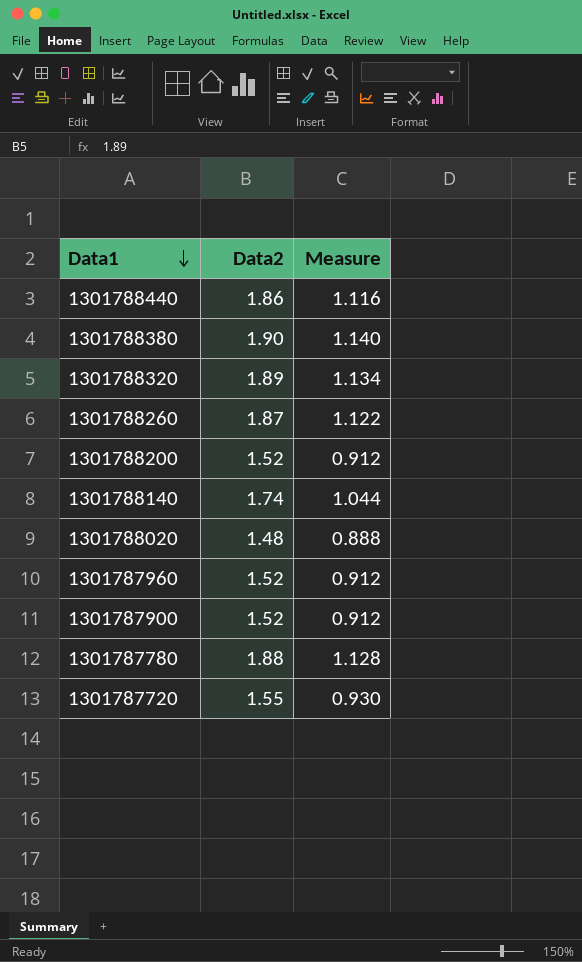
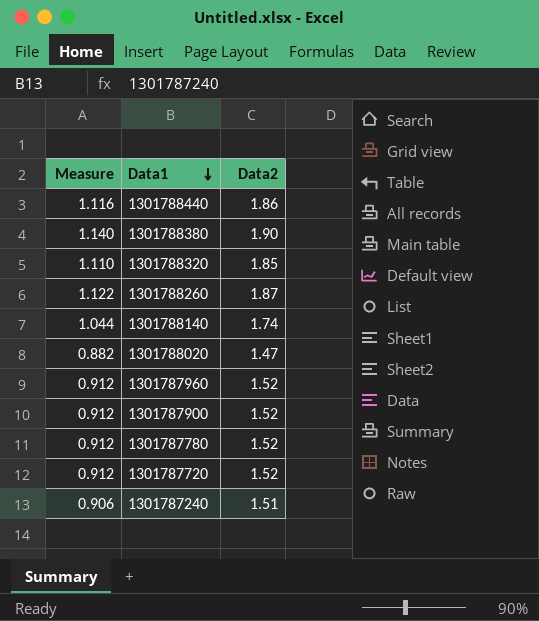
column Measure | position: 3 -> 1
row 1301788200: 1.52 | 0.912 -> none
1301788320 | Measure: 1.134 -> 1.110
1301788320 | Data2: 1.89 -> 1.85
1301788020 | Measure: 0.888 -> 0.882
1301788020 | Data2: 1.48 -> 1.47
1301787780 | Measure: 1.128 -> 0.912
1301787780 | Data2: 1.88 -> 1.52
1301787720 | Measure: 0.930 -> 0.912
1301787720 | Data2: 1.55 -> 1.52
row 1301787240: none -> 0.906 | 1.51

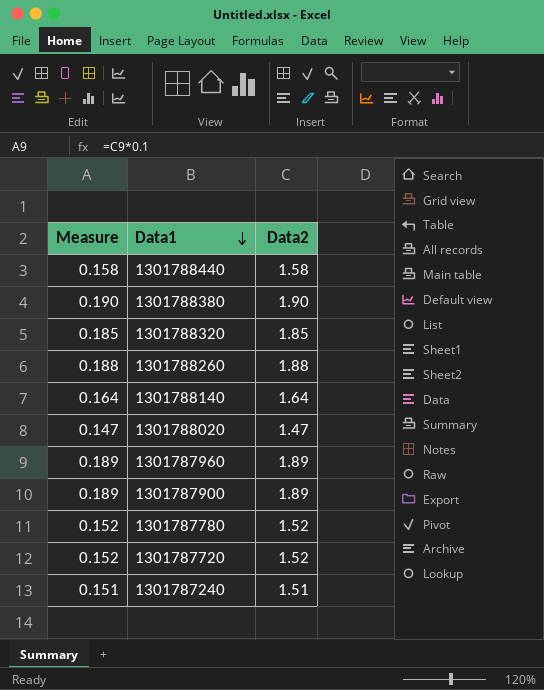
column Measure | formula: [Data2] * 0.6 -> [Data2] * 0.1
1301788440 | Data2: 1.86 -> 1.58
1301788260 | Data2: 1.87 -> 1.88
1301788140 | Data2: 1.74 -> 1.64
1301787960 | Data2: 1.52 -> 1.89
1301787900 | Data2: 1.52 -> 1.89

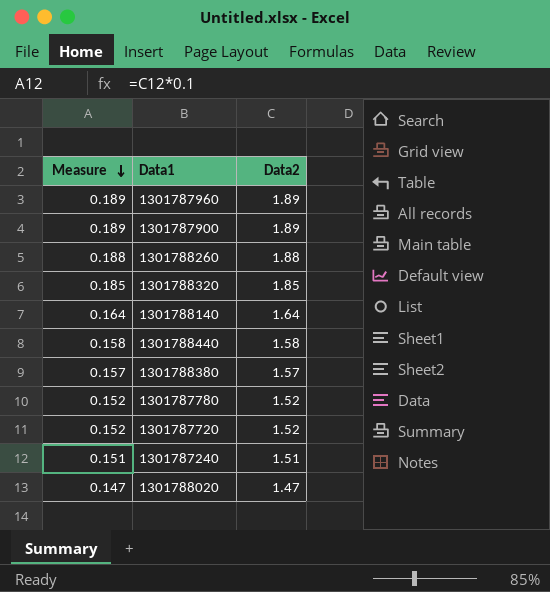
row order: Data1 descending -> Measure descending
1301788380 | Measure: 0.190 -> 0.157
1301788380 | Data2: 1.90 -> 1.57

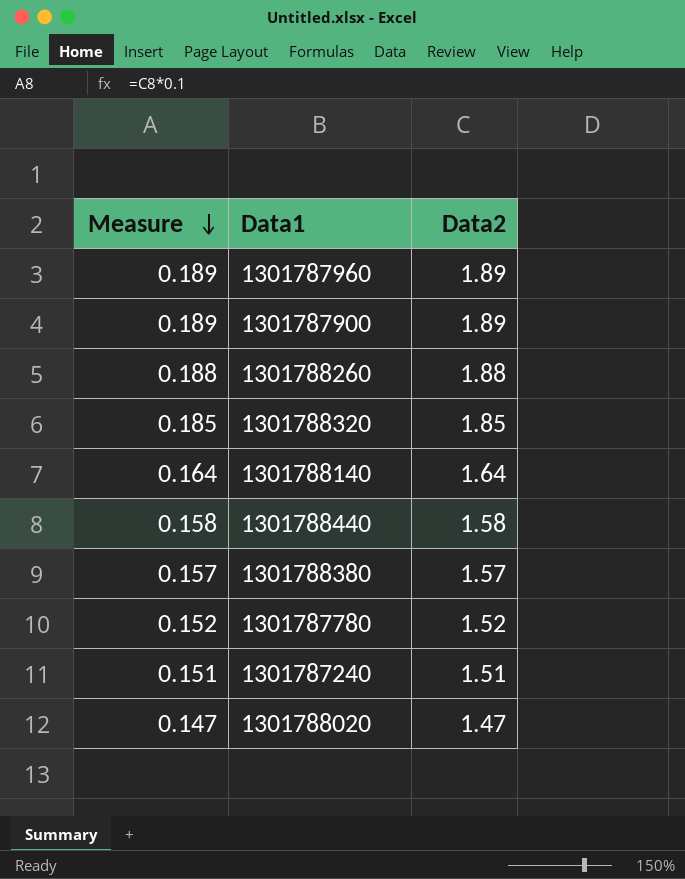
row 1301787720: 0.152 | 1.52 -> none

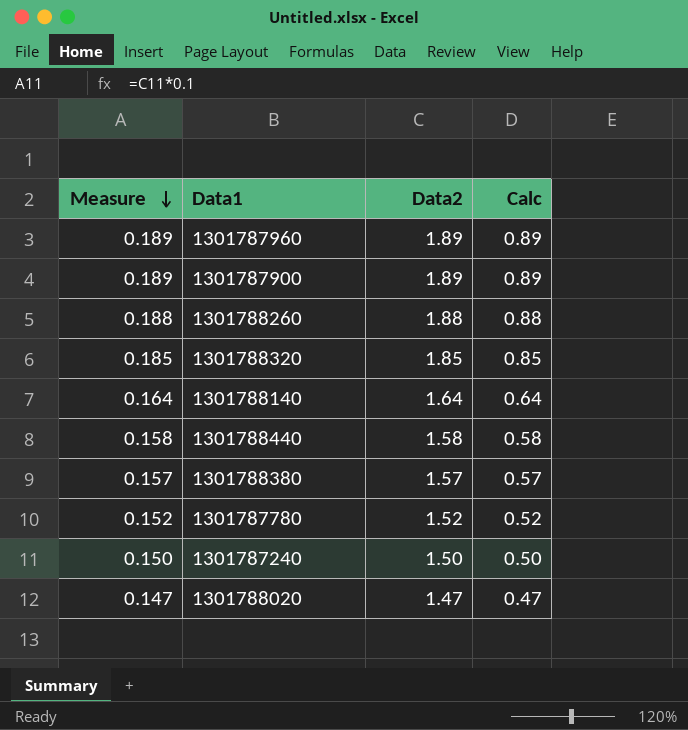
column Calc | formula: none -> [Data2] - 1
1301787240 | Measure: 0.151 -> 0.150
1301787240 | Data2: 1.51 -> 1.50

